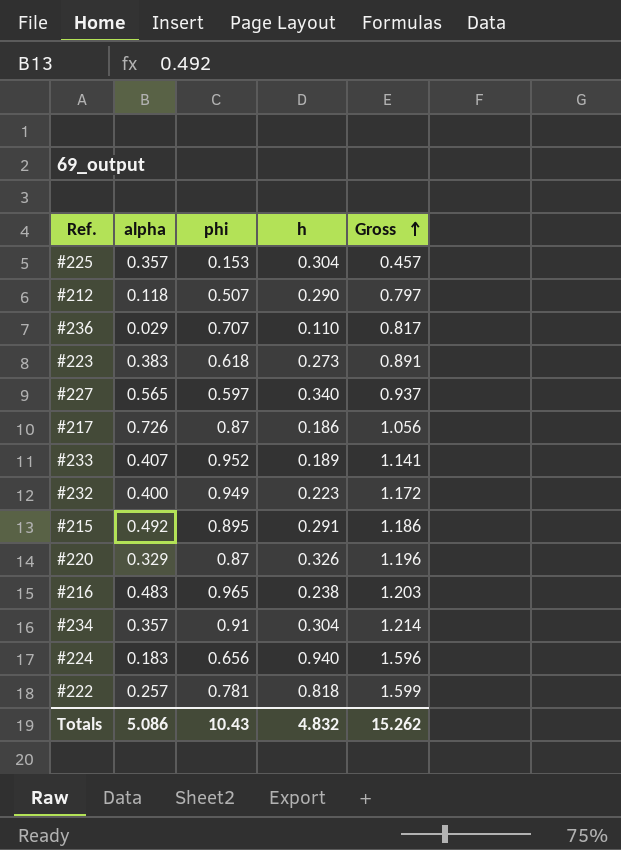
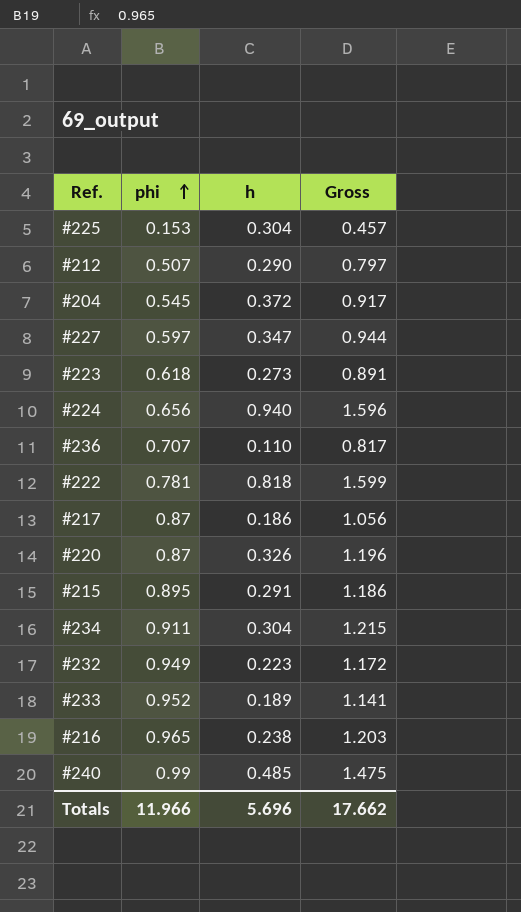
row order: Gross ascending -> phi ascending
column alpha | position: 2 -> none
row #204: none -> 0.545 | 0.372 | 0.917
#227 | h: 0.340 -> 0.347
#227 | Gross: 0.937 -> 0.944
#234 | phi: 0.91 -> 0.911
#234 | Gross: 1.214 -> 1.215
row #240: none -> 0.99 | 0.485 | 1.475
Totals | phi: 10.43 -> 11.966
Totals | h: 4.832 -> 5.696
Totals | Gross: 15.262 -> 17.662

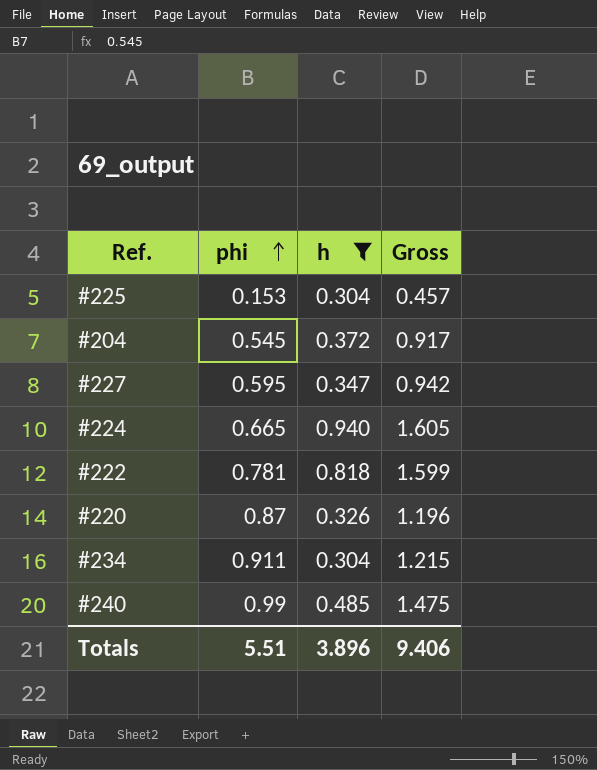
filter: none -> h >= 0.304
#227 | phi: 0.597 -> 0.595
#227 | Gross: 0.944 -> 0.942
#224 | phi: 0.656 -> 0.665
#224 | Gross: 1.596 -> 1.605
Totals | phi: 11.966 -> 5.51
Totals | h: 5.696 -> 3.896
Totals | Gross: 17.662 -> 9.406

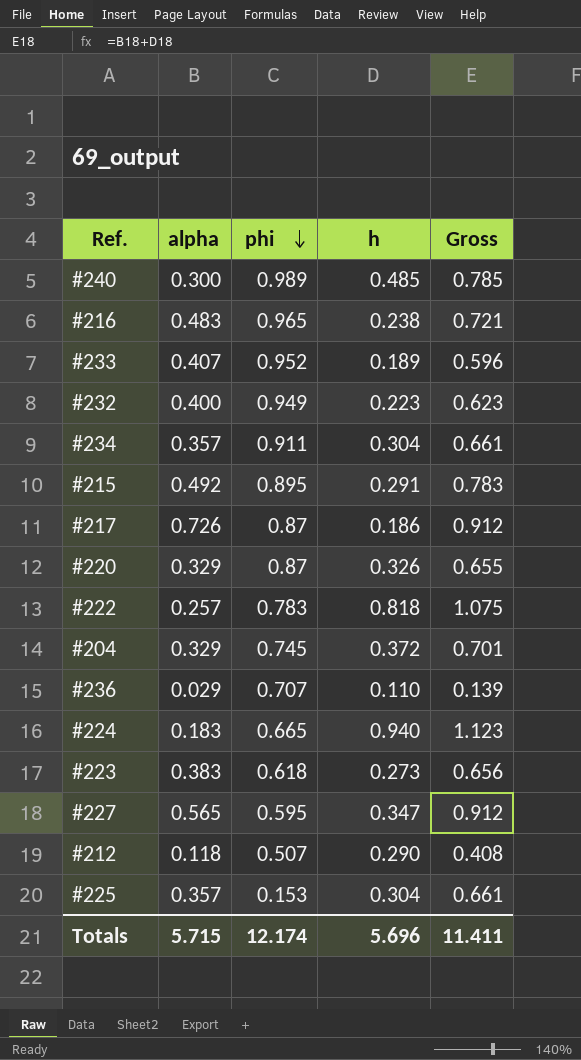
filter: h >= 0.304 -> none
row order: phi ascending -> phi descending
column alpha | position: none -> 2
column Gross | formula: [phi] + [h] -> [alpha] + [h]
#240 | phi: 0.99 -> 0.989
#222 | phi: 0.781 -> 0.783
#204 | phi: 0.545 -> 0.745
Totals | phi: 5.51 -> 12.174
Totals | h: 3.896 -> 5.696
Totals | Gross: 9.406 -> 11.411

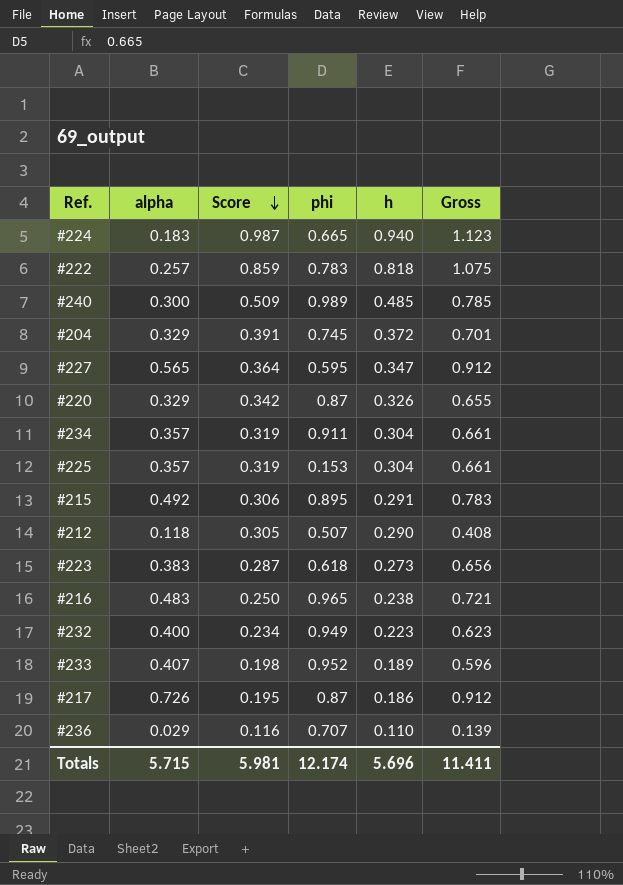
row order: phi descending -> Score descending
column Score | formula: none -> [h] * 1.05

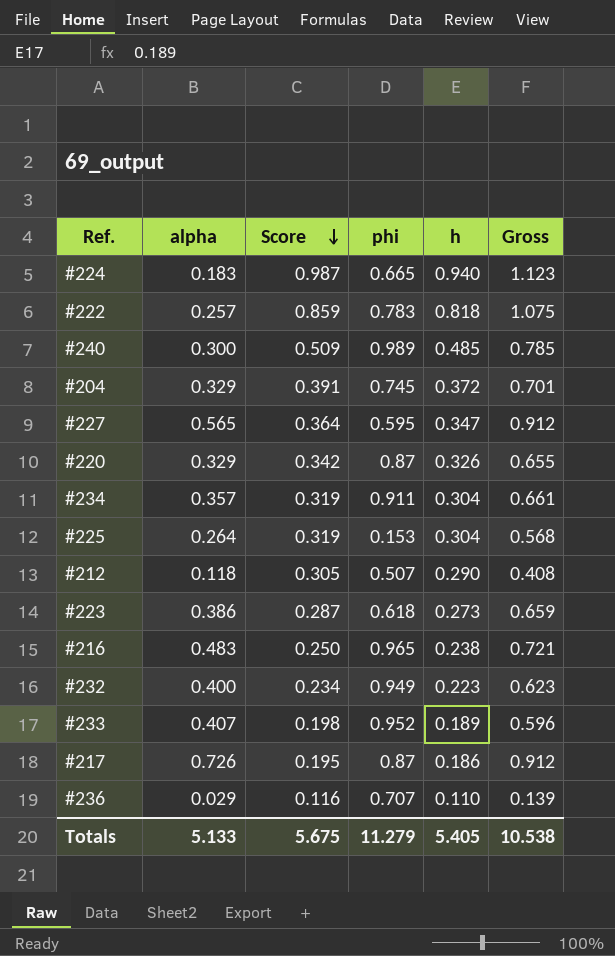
row #215: 0.492 | 0.306 | 0.895 | 0.291 | 0.783 -> none
#225 | alpha: 0.357 -> 0.264
#225 | Gross: 0.661 -> 0.568
#223 | alpha: 0.383 -> 0.386
#223 | Gross: 0.656 -> 0.659
Totals | alpha: 5.715 -> 5.133
Totals | Score: 5.981 -> 5.675
Totals | phi: 12.174 -> 11.279
Totals | h: 5.696 -> 5.405
Totals | Gross: 11.411 -> 10.538

